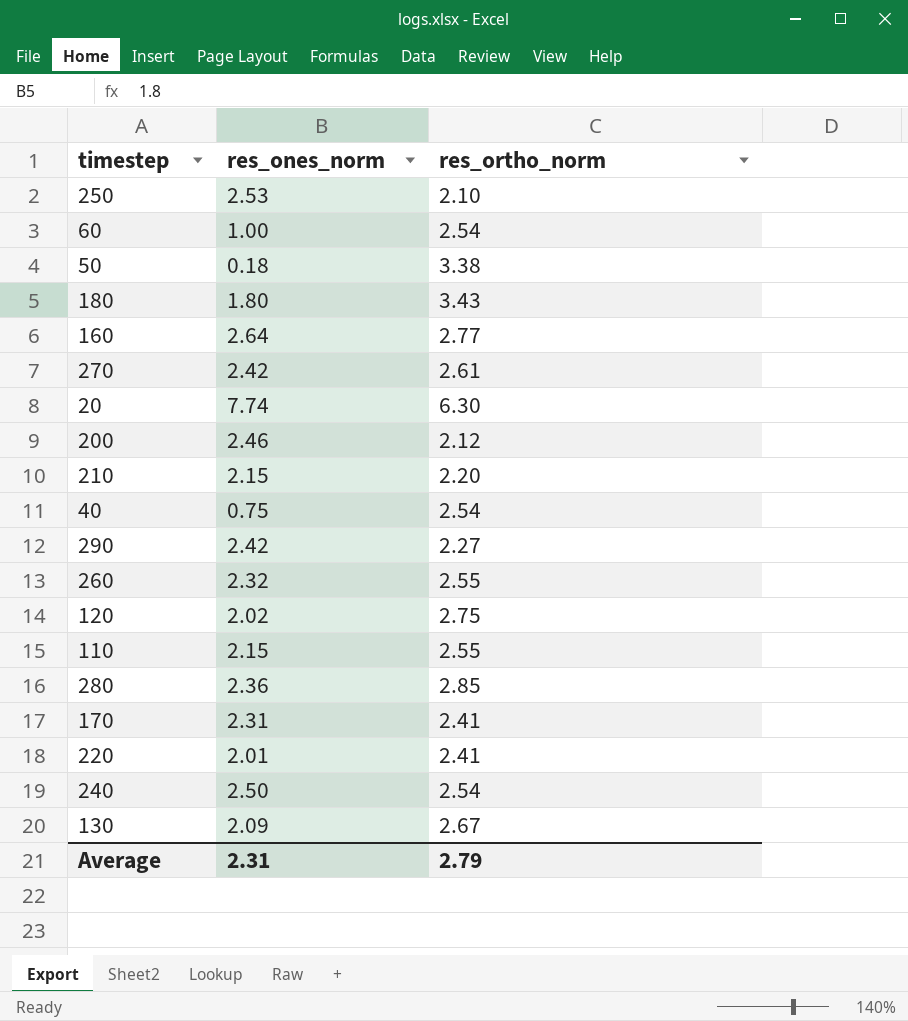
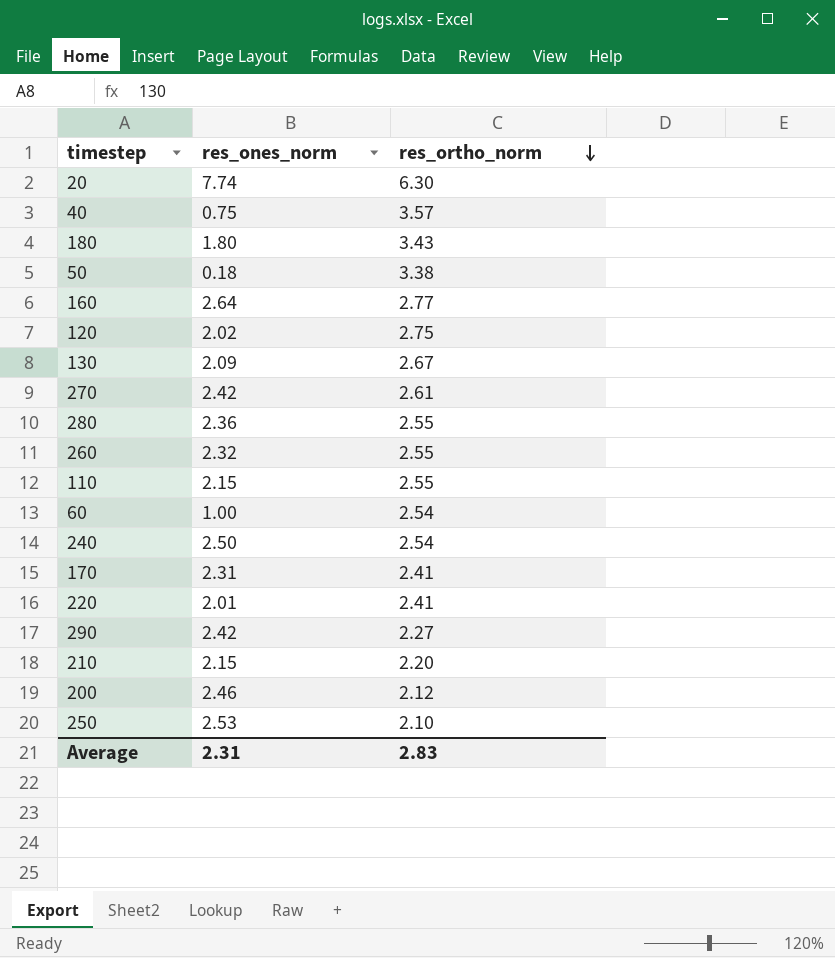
row order: none -> res_ortho_norm descending
40 | res_ortho_norm: 2.54 -> 3.57
280 | res_ortho_norm: 2.85 -> 2.55
Average | res_ortho_norm: 2.79 -> 2.83

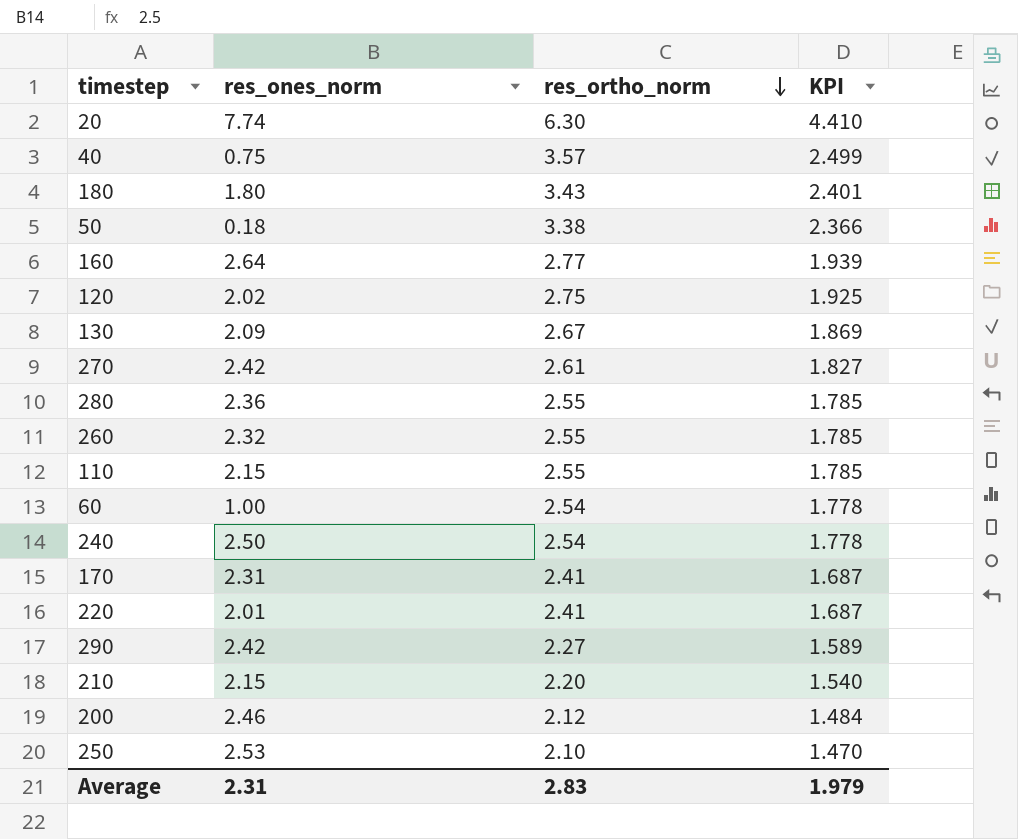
column KPI | formula: none -> [res_ortho_norm] * 0.7

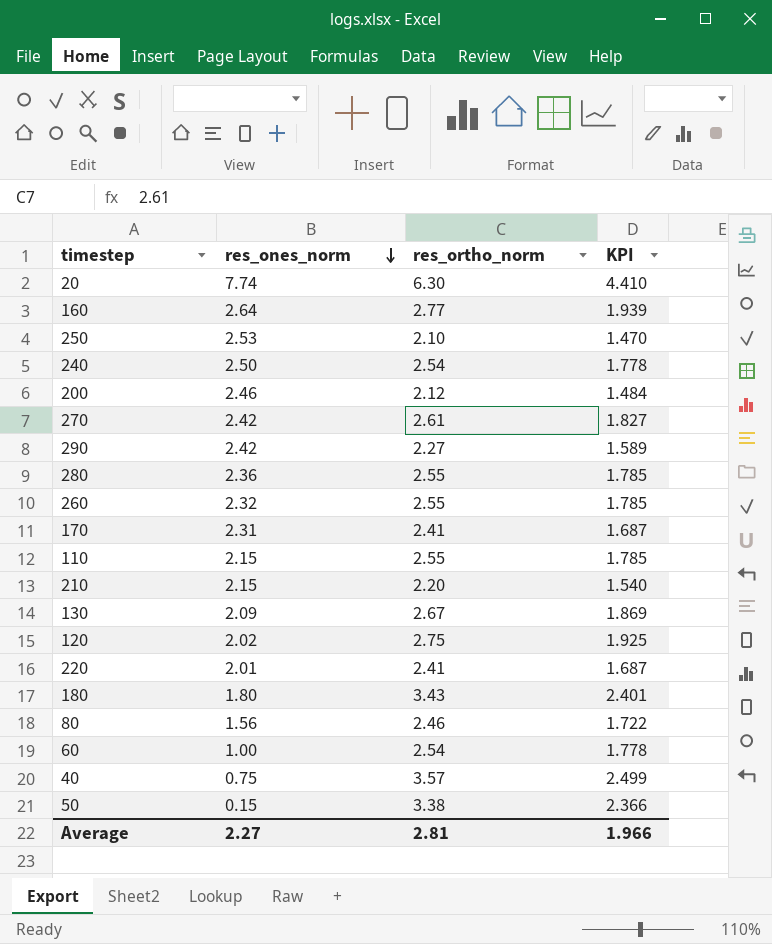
row order: res_ortho_norm descending -> res_ones_norm descending
row 80: none -> 1.56 | 2.46 | 1.722
50 | res_ones_norm: 0.18 -> 0.15
Average | res_ones_norm: 2.31 -> 2.27
Average | res_ortho_norm: 2.83 -> 2.81
Average | KPI: 1.979 -> 1.966

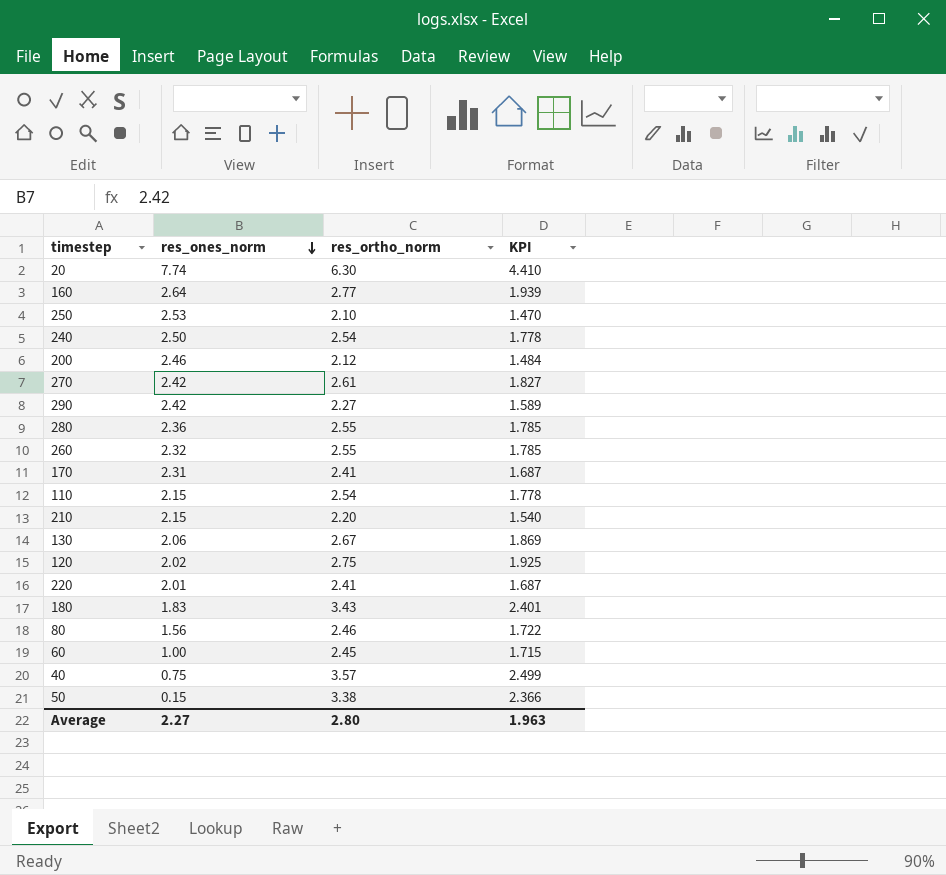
110 | res_ortho_norm: 2.55 -> 2.54
110 | KPI: 1.785 -> 1.778
130 | res_ones_norm: 2.09 -> 2.06
180 | res_ones_norm: 1.80 -> 1.83
60 | res_ortho_norm: 2.54 -> 2.45
60 | KPI: 1.778 -> 1.715
Average | res_ortho_norm: 2.81 -> 2.80
Average | KPI: 1.966 -> 1.963

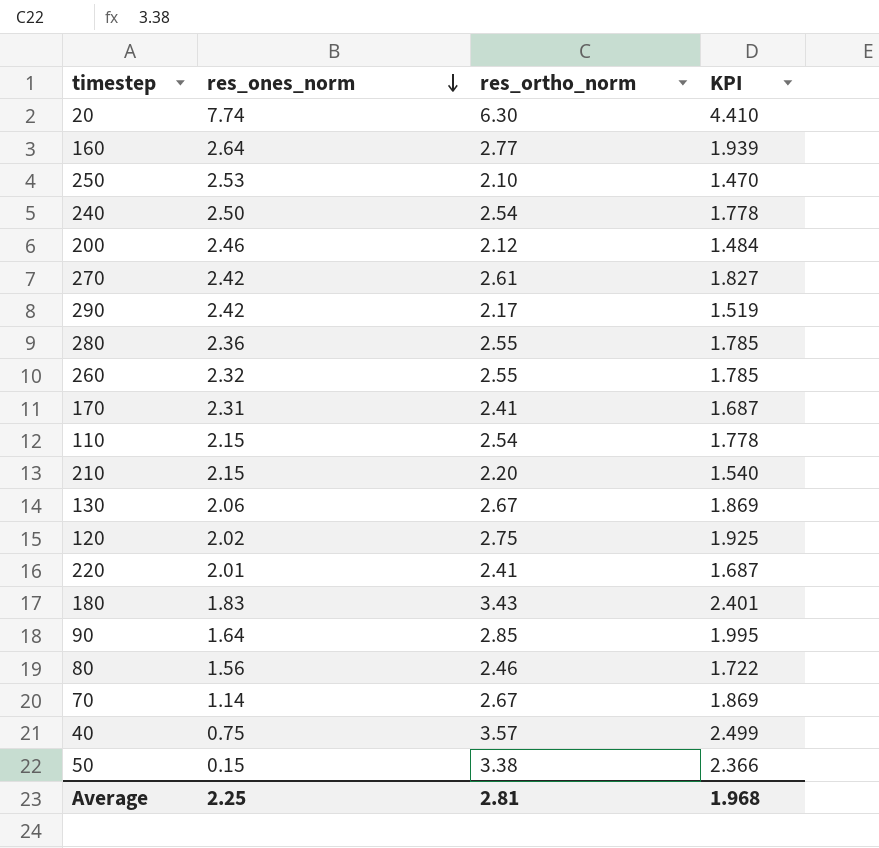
row 60: 1.00 | 2.45 | 1.715 -> none
290 | res_ortho_norm: 2.27 -> 2.17
290 | KPI: 1.589 -> 1.519
row 90: none -> 1.64 | 2.85 | 1.995
row 70: none -> 1.14 | 2.67 | 1.869
Average | res_ones_norm: 2.27 -> 2.25
Average | res_ortho_norm: 2.80 -> 2.81
Average | KPI: 1.963 -> 1.968

